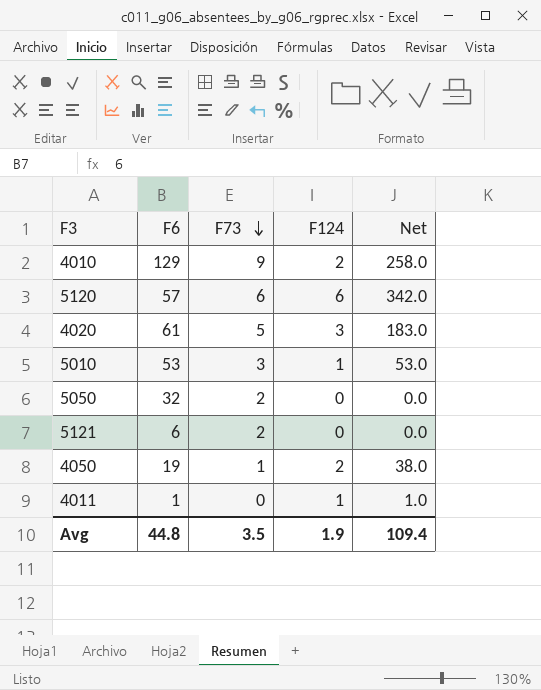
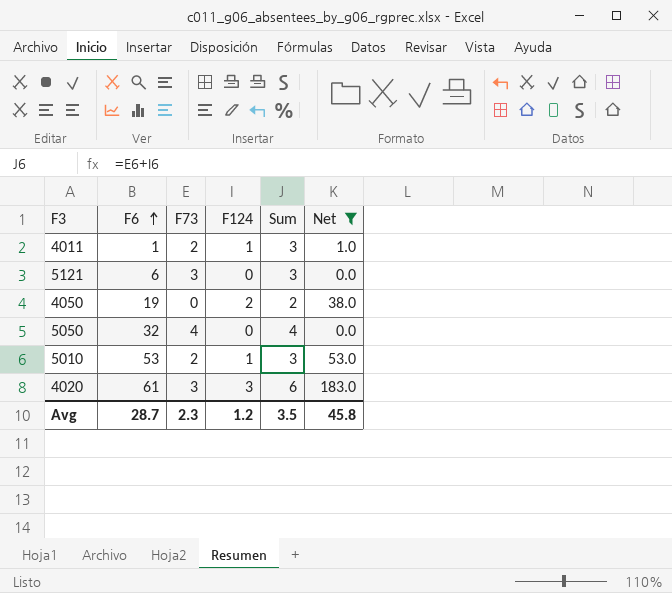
filter: none -> Net <= 183.0
row order: F73 descending -> F6 ascending
column Sum | formula: none -> [F73] + [F124]
4011 | F73: 0 -> 2
5121 | F73: 2 -> 3
4050 | F73: 1 -> 0
5050 | F73: 2 -> 4
5010 | F73: 3 -> 2
4020 | F73: 5 -> 3
Avg | F6: 44.8 -> 28.7
Avg | F73: 3.5 -> 2.3
Avg | F124: 1.9 -> 1.2
Avg | Net: 109.4 -> 45.8

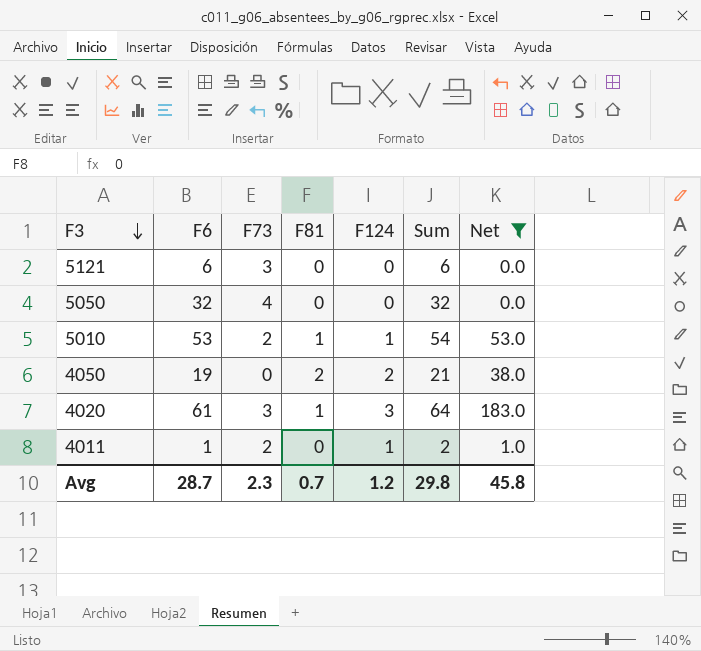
row order: F6 ascending -> F3 descending
column F81 | position: none -> 4
column Sum | formula: [F73] + [F124] -> [F6] + [F124]
Avg | Sum: 3.5 -> 29.8

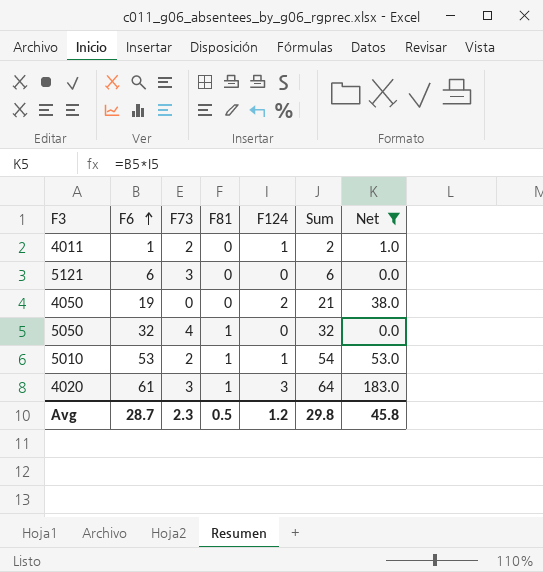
row order: F3 descending -> F6 ascending
4050 | F81: 2 -> 0
5050 | F81: 0 -> 1
Avg | F81: 0.7 -> 0.5

